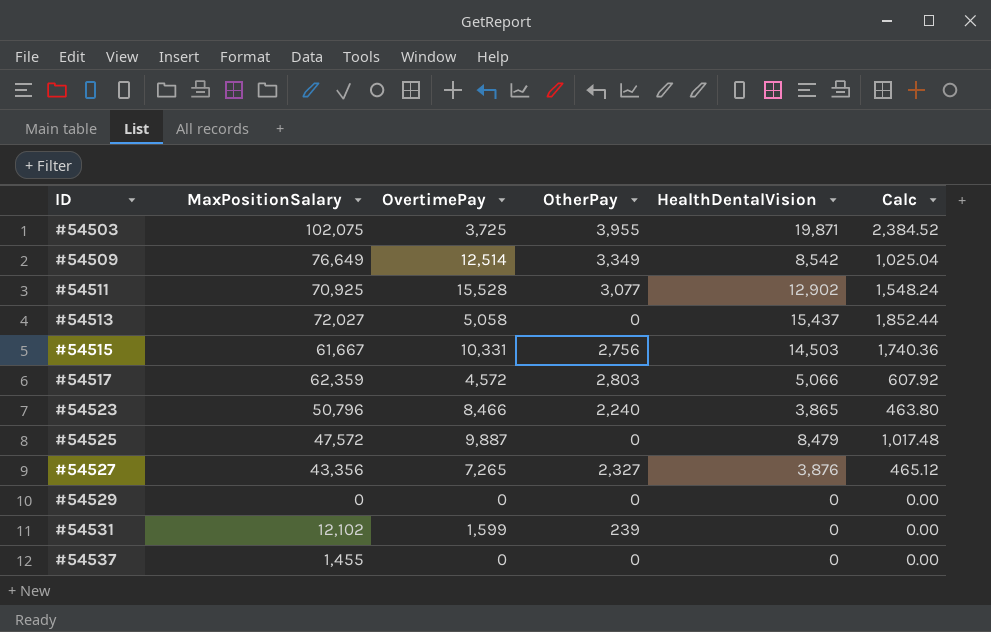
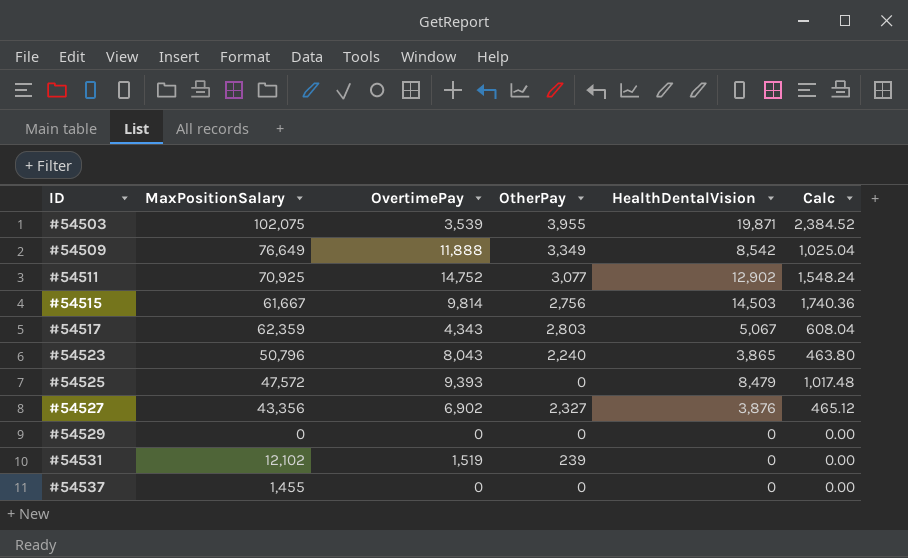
row #54513: 72,027 | 5,058 | 0 | 15,437 | 1,852.44 -> none
#54503 | OvertimePay: 3,725 -> 3,539
#54509 | OvertimePay: 12,514 -> 11,888
#54511 | OvertimePay: 15,528 -> 14,752
#54515 | OvertimePay: 10,331 -> 9,814
#54517 | OvertimePay: 4,572 -> 4,343
#54517 | HealthDentalVision: 5,066 -> 5,067
#54517 | Calc: 607.92 -> 608.04
#54523 | OvertimePay: 8,466 -> 8,043
#54525 | OvertimePay: 9,887 -> 9,393
#54527 | OvertimePay: 7,265 -> 6,902
#54531 | OvertimePay: 1,599 -> 1,519

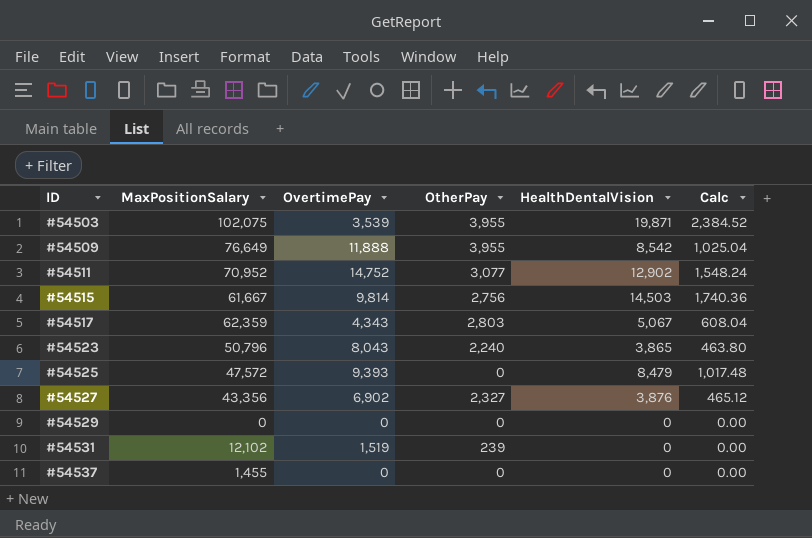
#54509 | OtherPay: 3,349 -> 3,955
#54511 | MaxPositionSalary: 70,925 -> 70,952

